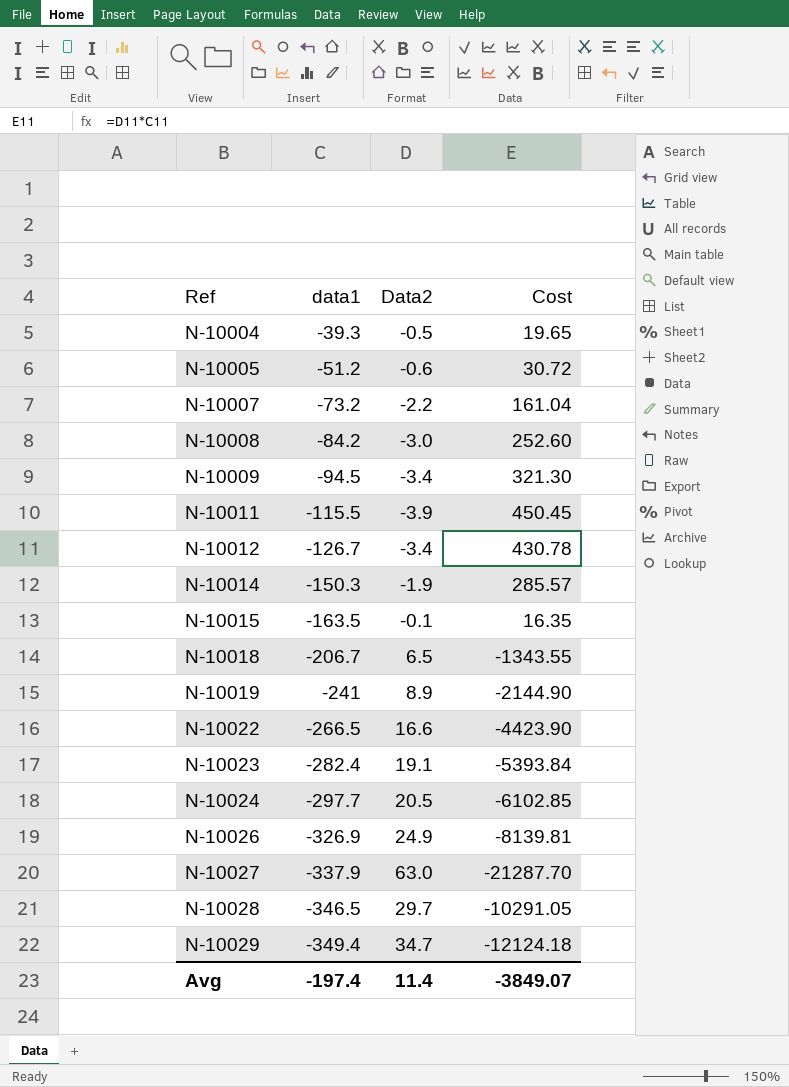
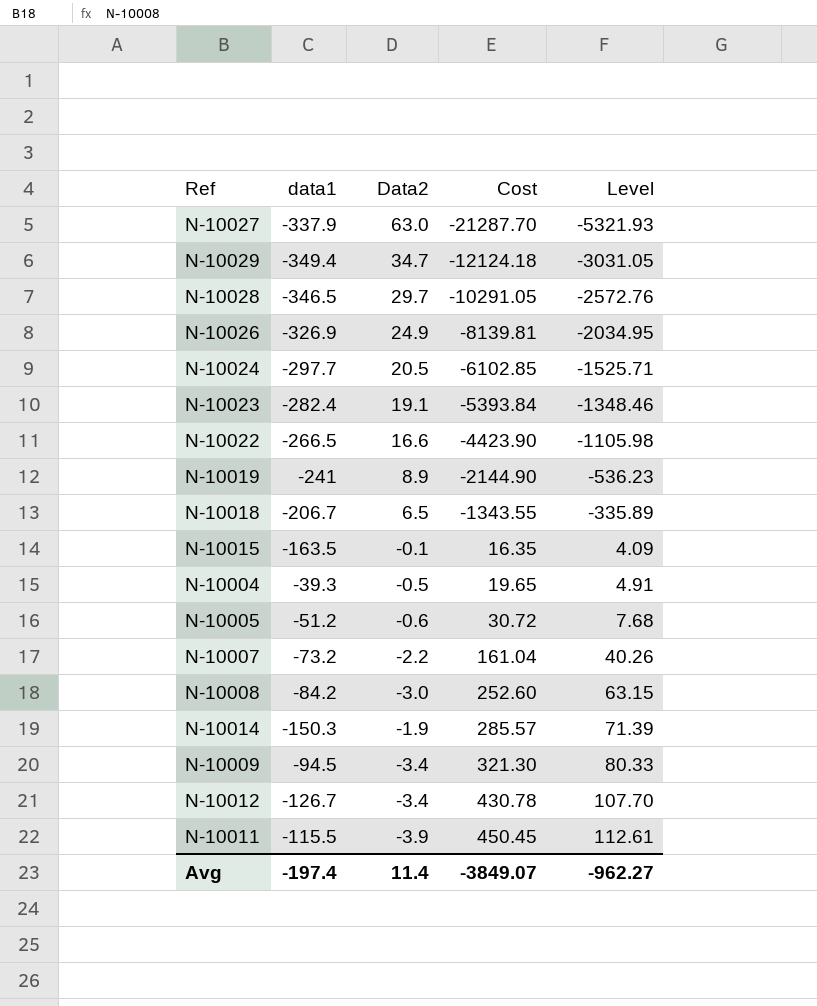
row order: Ref ascending -> Cost ascending
column Level | formula: none -> [Cost] * 0.25

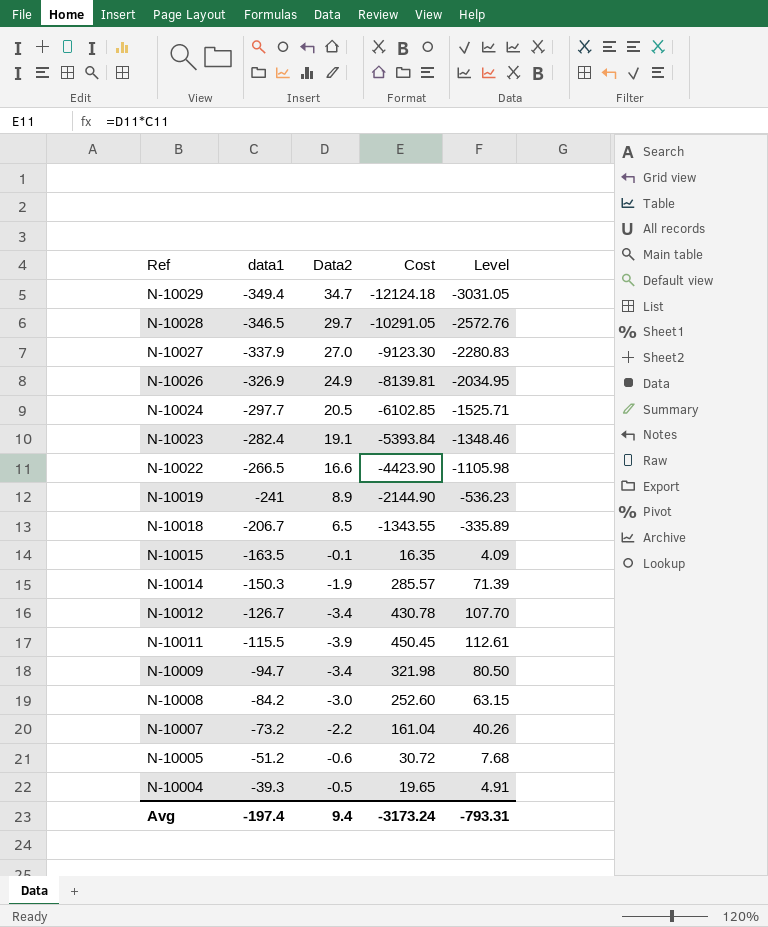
row order: Cost ascending -> Ref descending
N-10027 | Data2: 63.0 -> 27.0
N-10027 | Cost: -21287.70 -> -9123.30
N-10027 | Level: -5321.93 -> -2280.83
N-10009 | data1: -94.5 -> -94.7
N-10009 | Cost: 321.30 -> 321.98
N-10009 | Level: 80.33 -> 80.50
Avg | Data2: 11.4 -> 9.4
Avg | Cost: -3849.07 -> -3173.24
Avg | Level: -962.27 -> -793.31

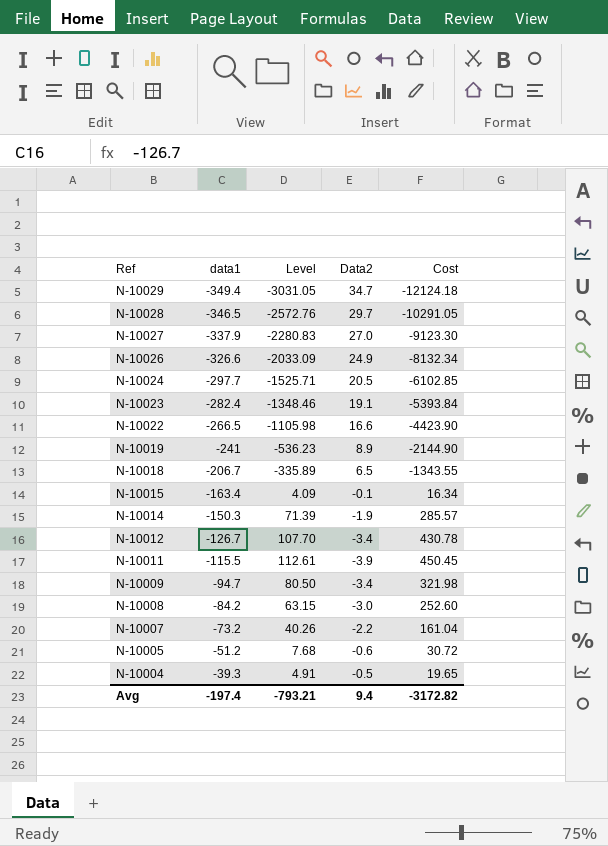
column Level | position: 5 -> 3
N-10026 | data1: -326.9 -> -326.6
N-10026 | Level: -2034.95 -> -2033.09
N-10026 | Cost: -8139.81 -> -8132.34
N-10015 | data1: -163.5 -> -163.4
N-10015 | Cost: 16.35 -> 16.34
Avg | Level: -793.31 -> -793.21
Avg | Cost: -3173.24 -> -3172.82

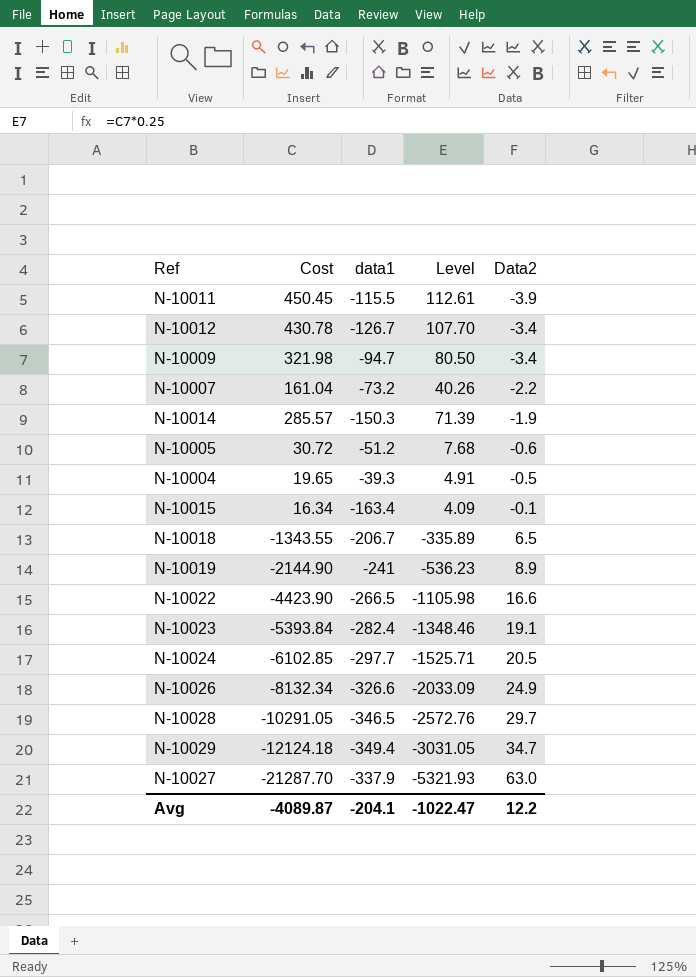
row order: Ref descending -> Data2 ascending
column Cost | position: 5 -> 2
row N-10008: -84.2 | 63.15 | -3.0 | 252.60 -> none
N-10027 | Cost: -9123.30 -> -21287.70
N-10027 | Level: -2280.83 -> -5321.93
N-10027 | Data2: 27.0 -> 63.0
Avg | Cost: -3172.82 -> -4089.87
Avg | data1: -197.4 -> -204.1
Avg | Level: -793.21 -> -1022.47
Avg | Data2: 9.4 -> 12.2

